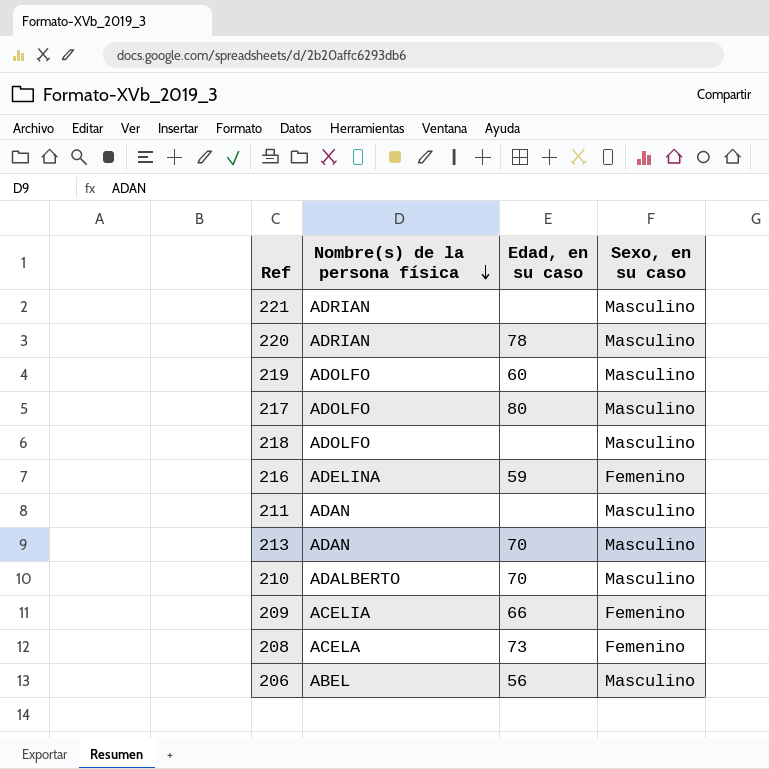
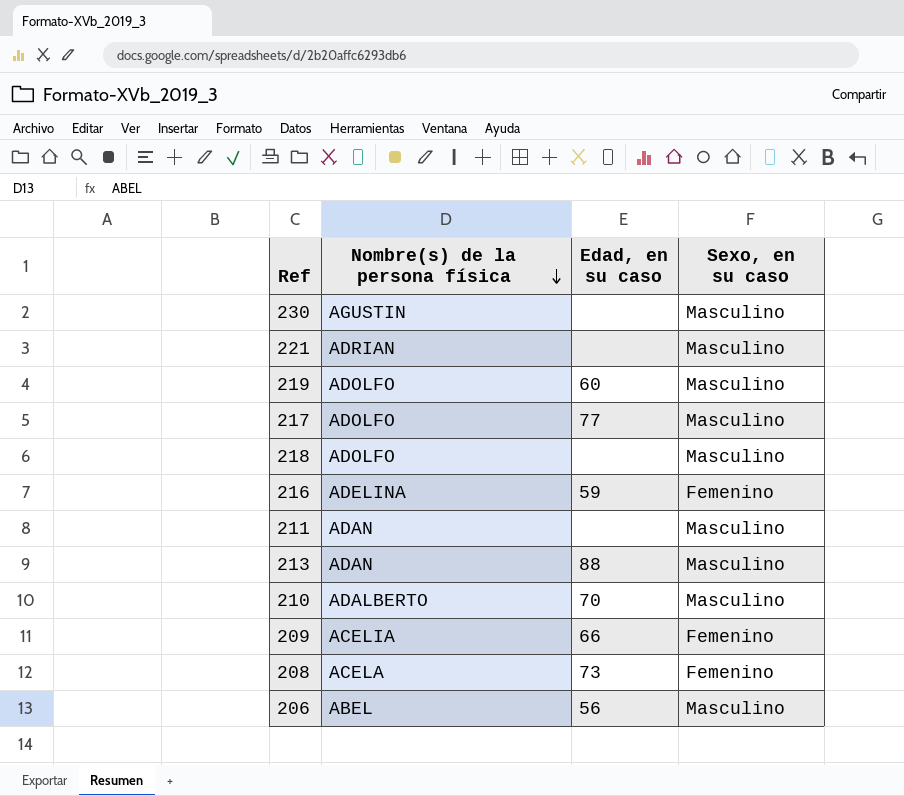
row 220: ADRIAN | 78 | Masculino -> none
row 230: none -> AGUSTIN | none | Masculino
217 | Edad, en su caso: 80 -> 77
213 | Edad, en su caso: 70 -> 88

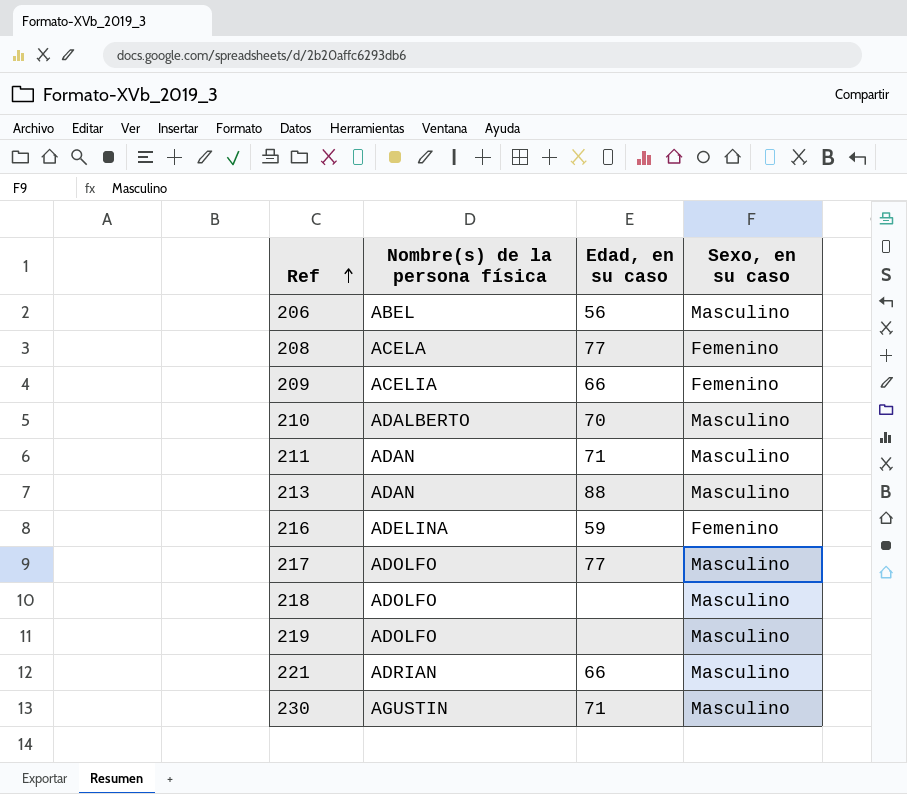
row order: Nombre(s) de la persona física descending -> Ref ascending
208 | Edad, en su caso: 73 -> 77
211 | Edad, en su caso: none -> 71
219 | Edad, en su caso: 60 -> none
221 | Edad, en su caso: none -> 66
230 | Edad, en su caso: none -> 71

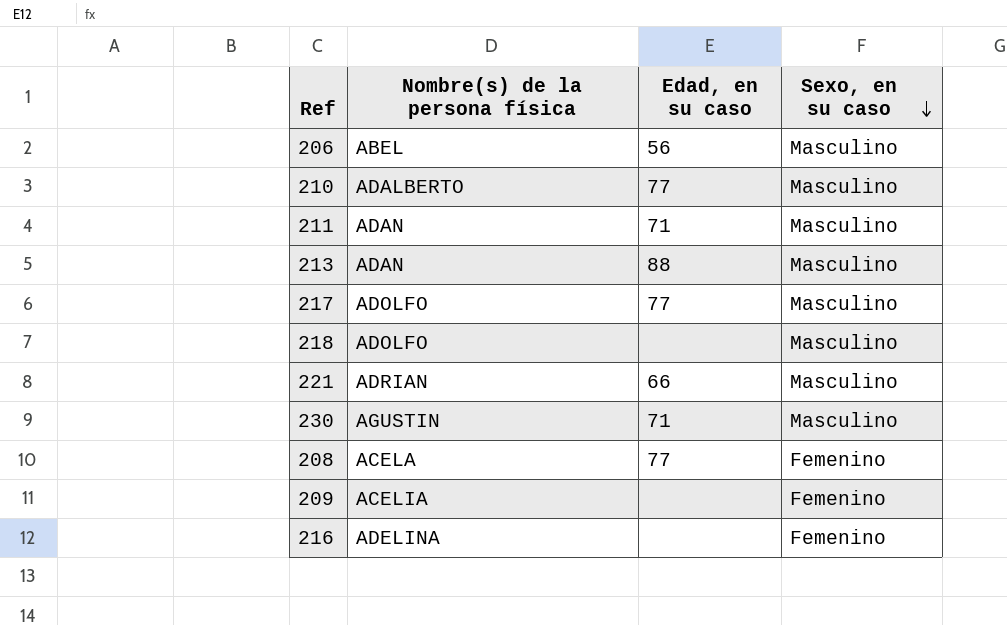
row order: Ref ascending -> Sexo, en su caso descending
row 219: ADOLFO | none | Masculino -> none
210 | Edad, en su caso: 70 -> 77
209 | Edad, en su caso: 66 -> none
216 | Edad, en su caso: 59 -> none

